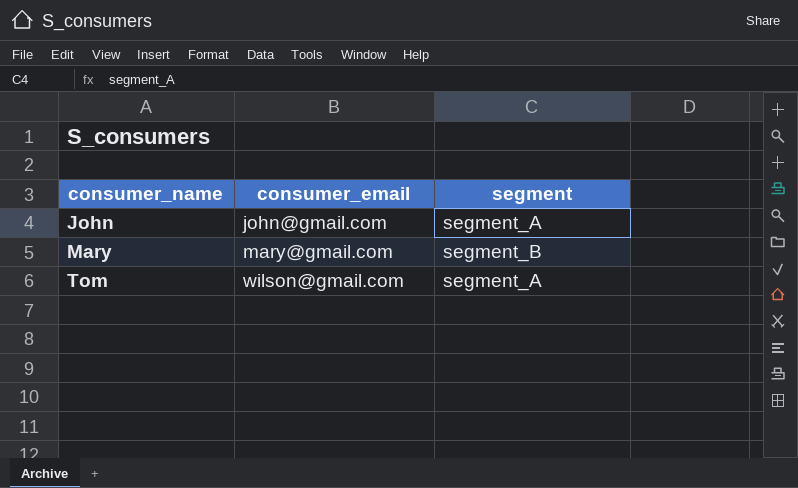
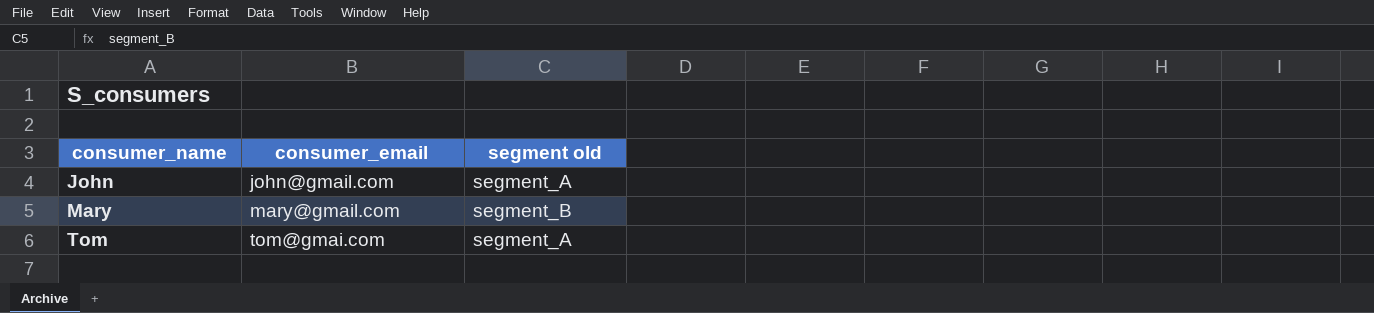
column name: segment -> segment old
Tom | consumer_email: wilson@gmail.com -> tom@gmai.com

